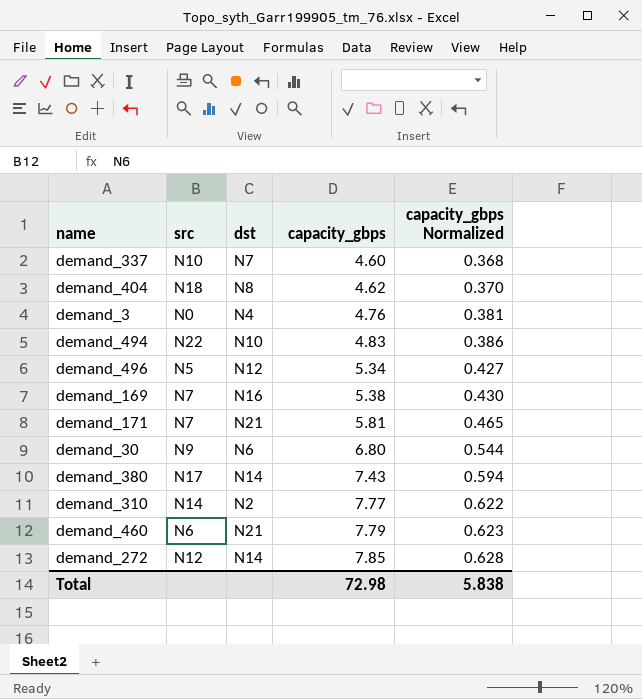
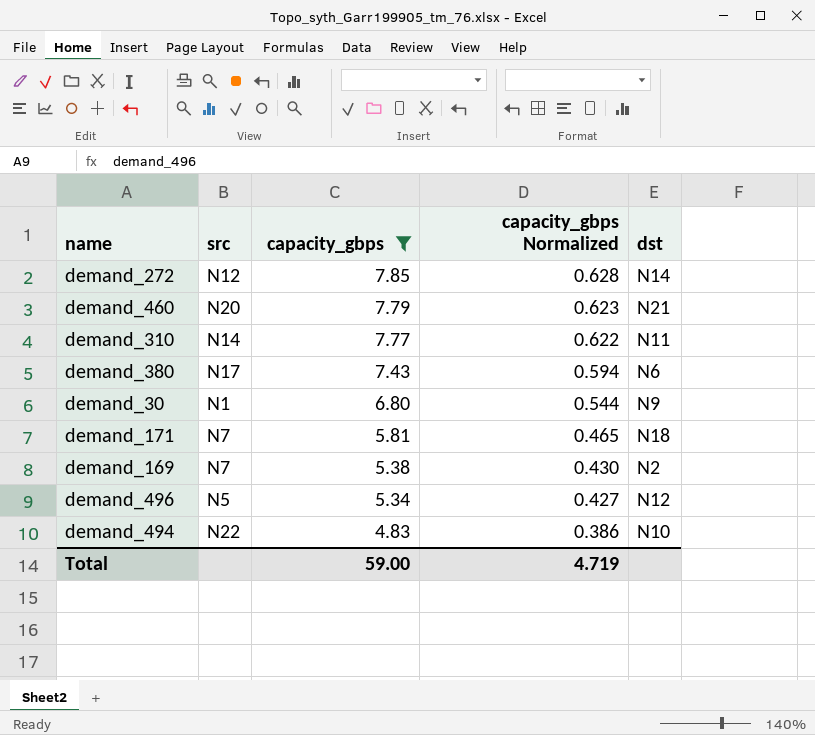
filter: none -> capacity_gbps >= 4.83
row order: capacity_gbps ascending -> capacity_gbps descending
column dst | position: 3 -> 5
demand_460 | src: N6 -> N20
demand_310 | dst: N2 -> N11
demand_380 | dst: N14 -> N6
demand_30 | src: N9 -> N1
demand_30 | dst: N6 -> N9
demand_171 | dst: N21 -> N18
demand_169 | dst: N16 -> N2
Total | capacity_gbps: 72.98 -> 59.00
Total | capacity_gbps Normalized: 5.838 -> 4.719

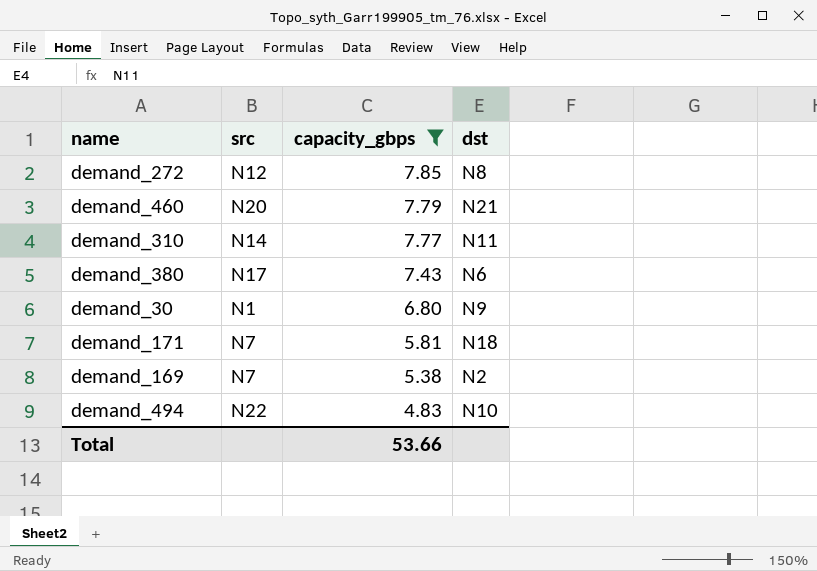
column capacity_gbps Normalized | formula: [capacity_gbps] * 0.08 -> none
row demand_496: N5 | 5.34 | 0.427 | N12 -> none
demand_272 | dst: N14 -> N8
Total | capacity_gbps: 59.00 -> 53.66

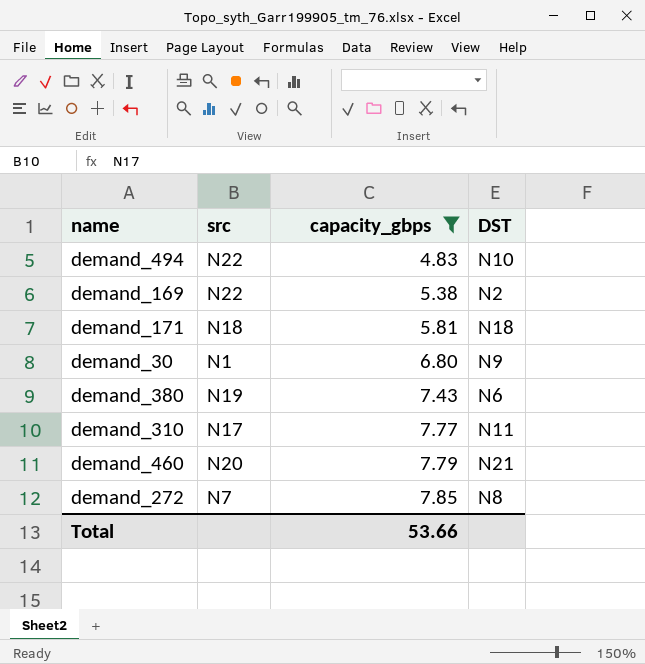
row order: capacity_gbps descending -> capacity_gbps ascending
column name: dst -> DST
demand_169 | src: N7 -> N22
demand_171 | src: N7 -> N18
demand_380 | src: N17 -> N19
demand_310 | src: N14 -> N17
demand_272 | src: N12 -> N7

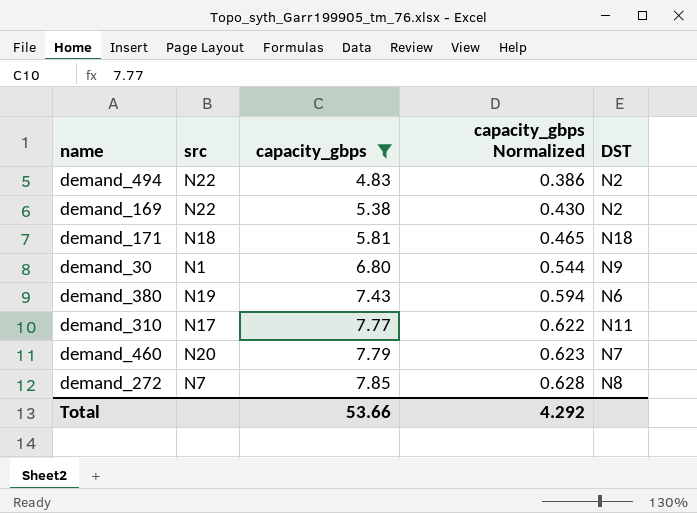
column capacity_gbps Normalized | formula: none -> [capacity_gbps] * 0.08
demand_494 | DST: N10 -> N2
demand_460 | DST: N21 -> N7

